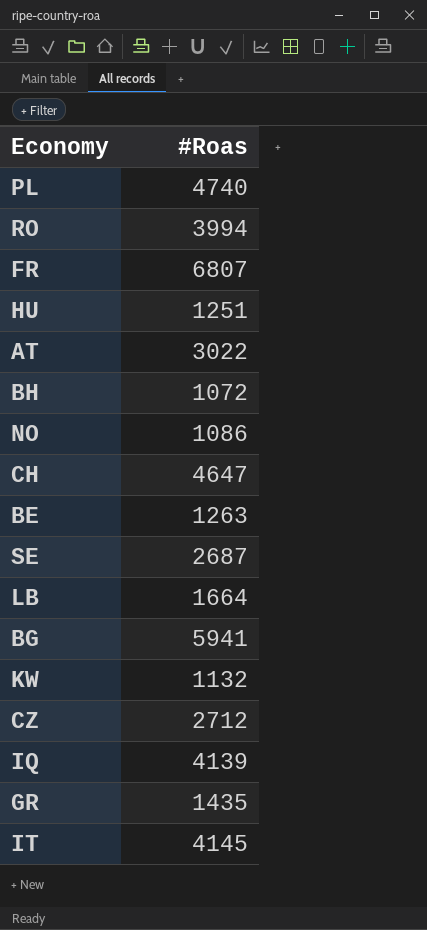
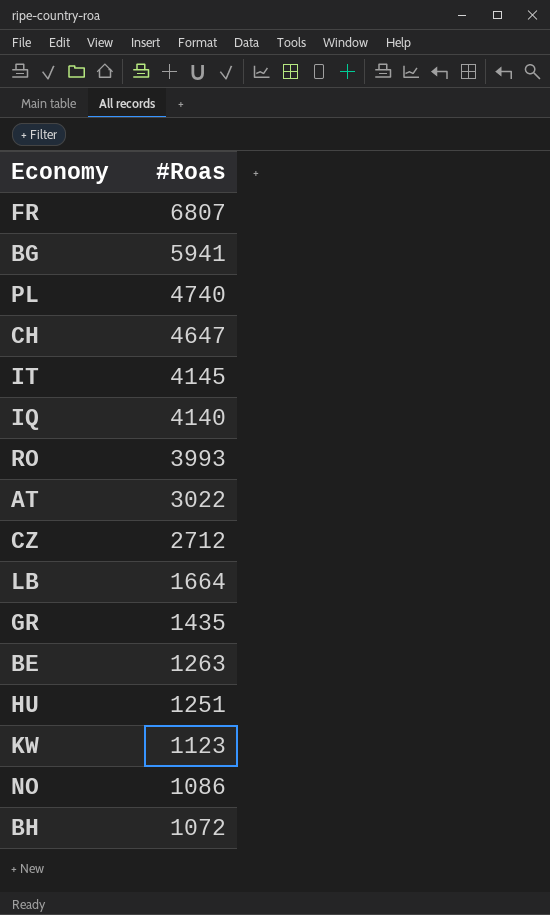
row order: none -> #Roas descending
row SE: 2687 -> none
IQ | #Roas: 4139 -> 4140
RO | #Roas: 3994 -> 3993
KW | #Roas: 1132 -> 1123

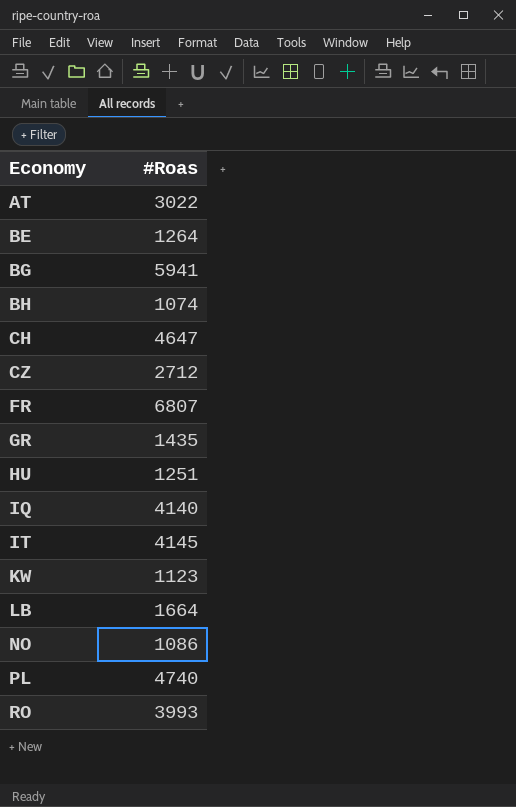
row order: #Roas descending -> Economy ascending
BE | #Roas: 1263 -> 1264
BH | #Roas: 1072 -> 1074

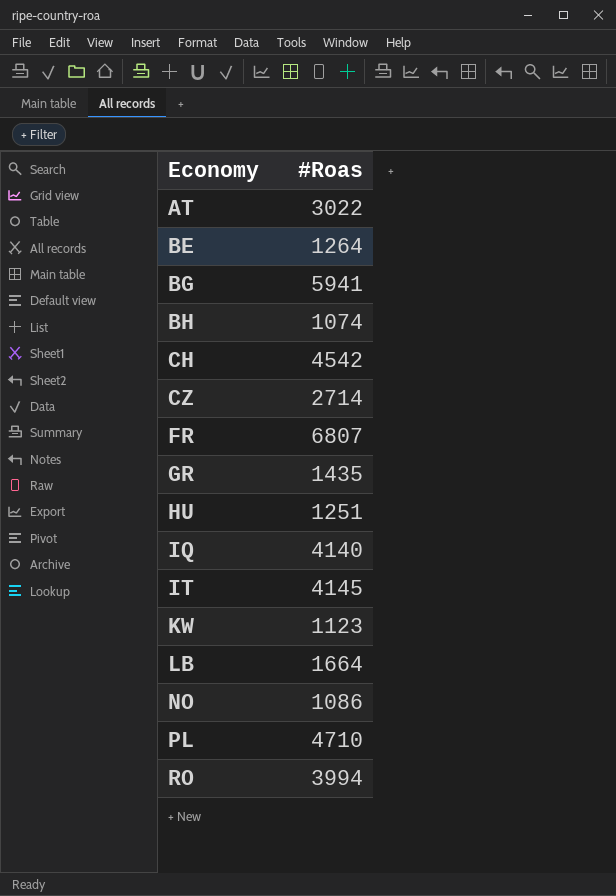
CH | #Roas: 4647 -> 4542
CZ | #Roas: 2712 -> 2714
PL | #Roas: 4740 -> 4710
RO | #Roas: 3993 -> 3994

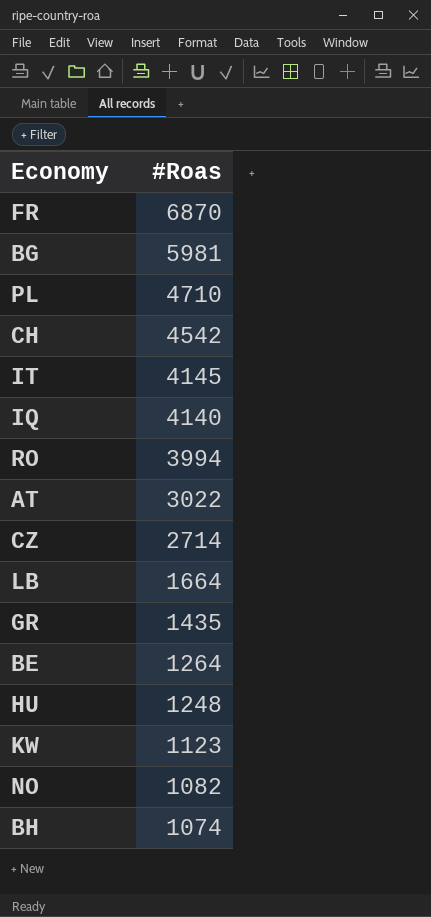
row order: Economy ascending -> #Roas descending
FR | #Roas: 6807 -> 6870
BG | #Roas: 5941 -> 5981
HU | #Roas: 1251 -> 1248
NO | #Roas: 1086 -> 1082

